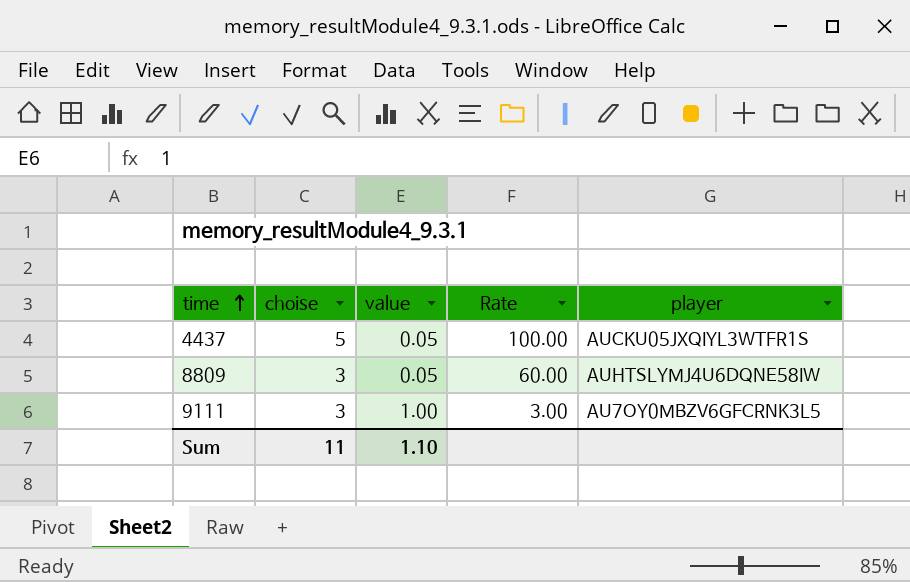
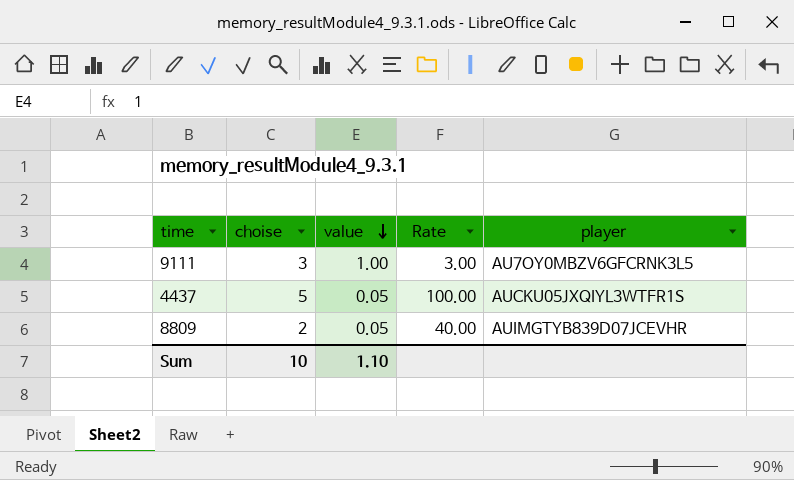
row order: time ascending -> value descending
8809 | choise: 3 -> 2
8809 | Rate: 60.00 -> 40.00
8809 | player: AUHTSLYMJ4U6DQNE58IW -> AUIMGTYB839D07JCEVHR
Sum | choise: 11 -> 10

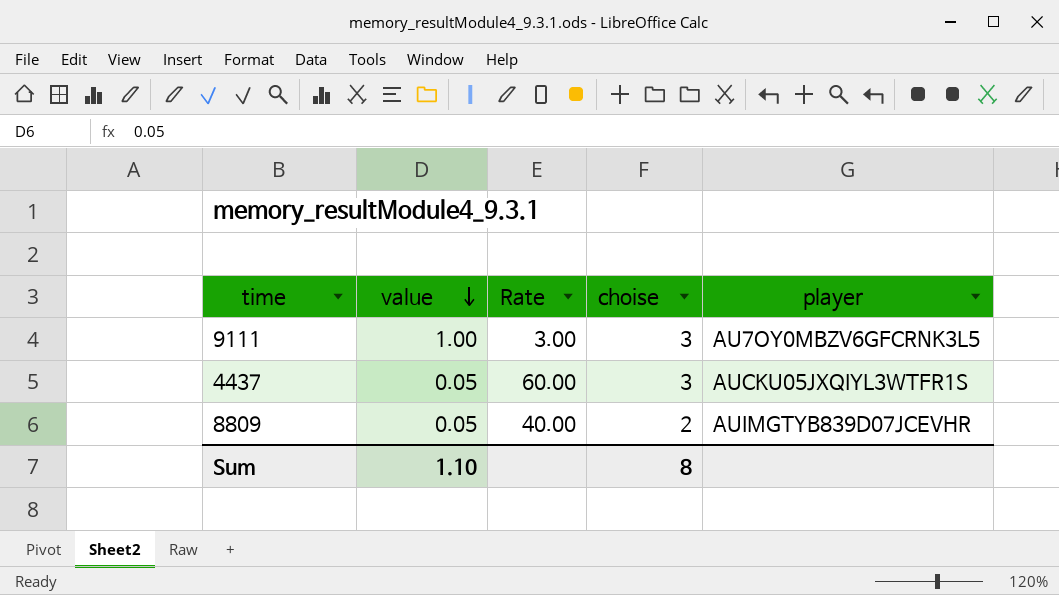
column choise | position: 2 -> 4
4437 | Rate: 100.00 -> 60.00
4437 | choise: 5 -> 3
Sum | choise: 10 -> 8

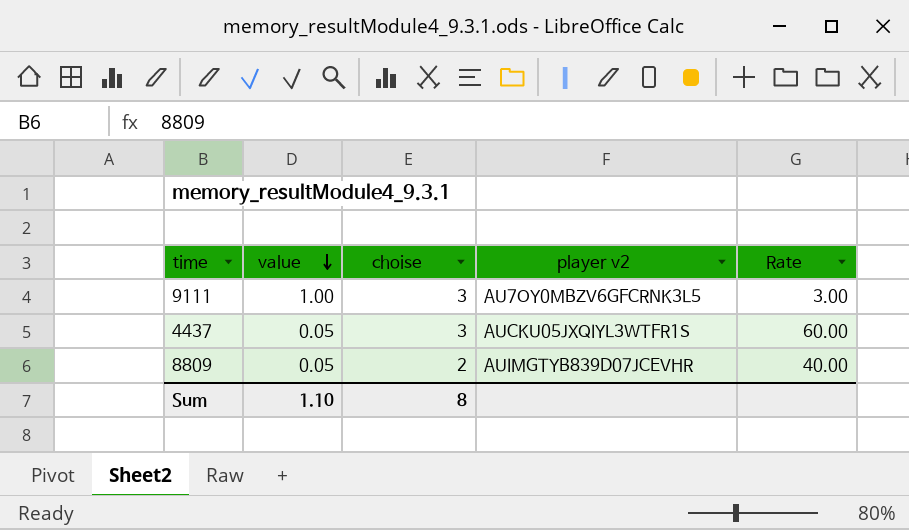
column name: player -> player v2
column Rate | position: 3 -> 5

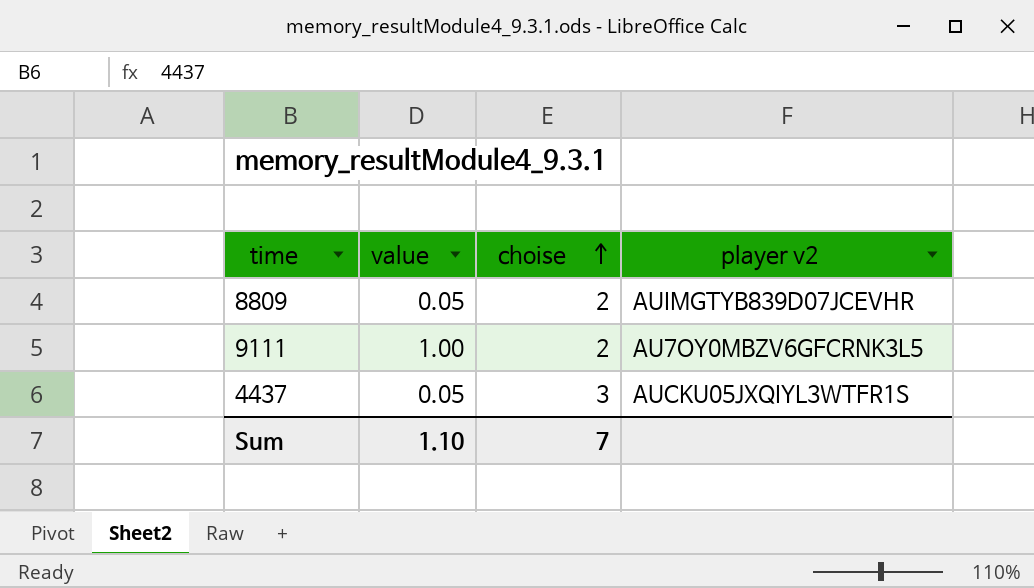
row order: value descending -> choise ascending
column Rate | formula: [choise] / [value] -> none
9111 | choise: 3 -> 2
Sum | choise: 8 -> 7

